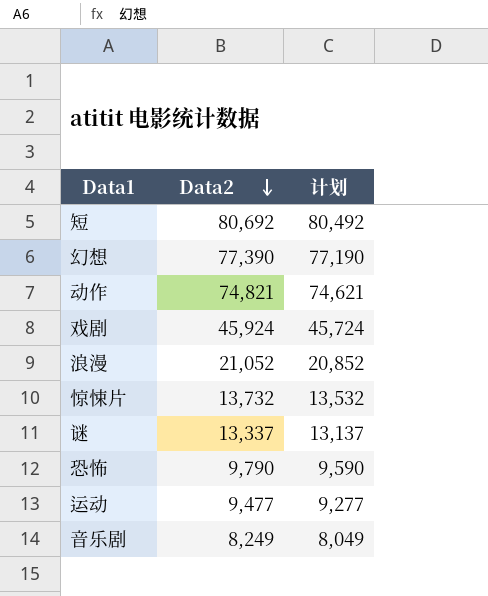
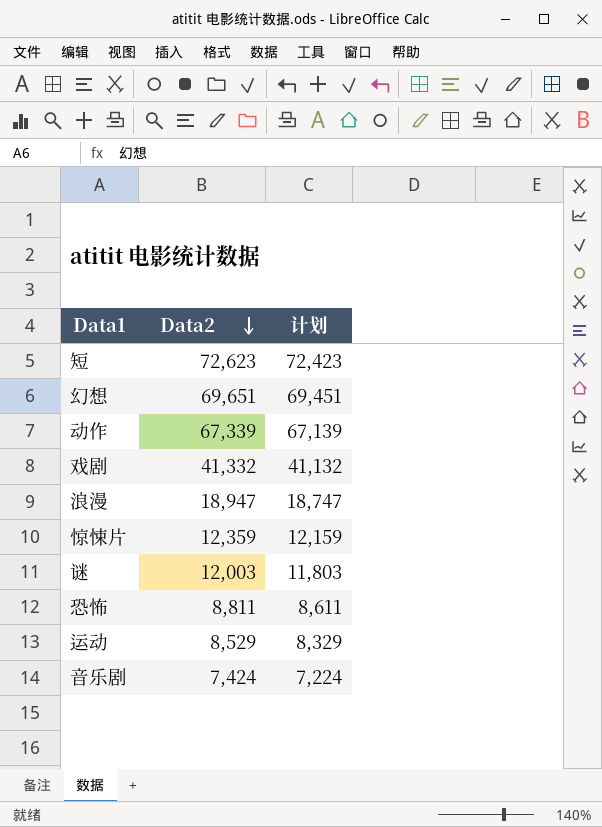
短 | Data2: 80,692 -> 72,623
短 | 计划: 80,492 -> 72,423
幻想 | Data2: 77,390 -> 69,651
幻想 | 计划: 77,190 -> 69,451
动作 | Data2: 74,821 -> 67,339
动作 | 计划: 74,621 -> 67,139
戏剧 | Data2: 45,924 -> 41,332
戏剧 | 计划: 45,724 -> 41,132
浪漫 | Data2: 21,052 -> 18,947
浪漫 | 计划: 20,852 -> 18,747
惊悚片 | Data2: 13,732 -> 12,359
惊悚片 | 计划: 13,532 -> 12,159
谜 | Data2: 13,337 -> 12,003
谜 | 计划: 13,137 -> 11,803
恐怖 | Data2: 9,790 -> 8,811
恐怖 | 计划: 9,590 -> 8,611
运动 | Data2: 9,477 -> 8,529
运动 | 计划: 9,277 -> 8,329
音乐剧 | Data2: 8,249 -> 7,424
音乐剧 | 计划: 8,049 -> 7,224

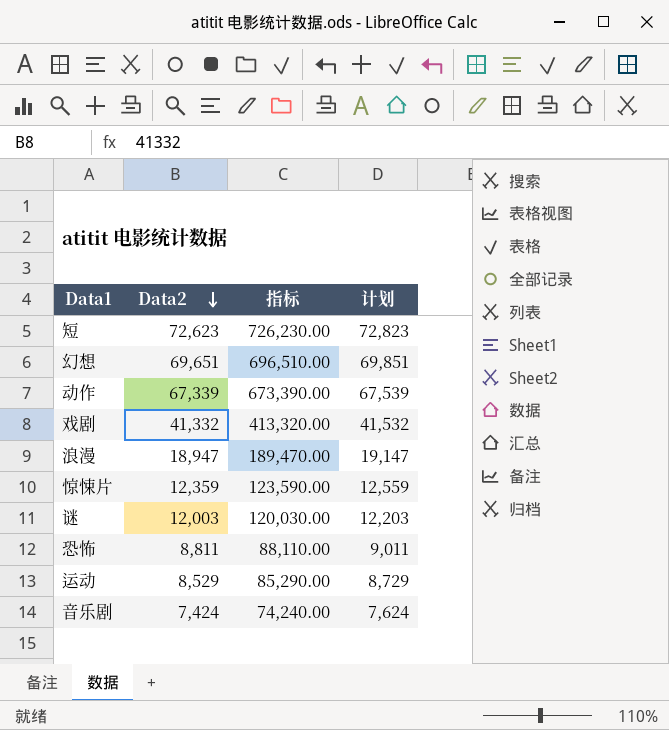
column 指标 | formula: none -> [Data2] * 10
column 计划 | formula: [Data2] - 200 -> [Data2] + 200

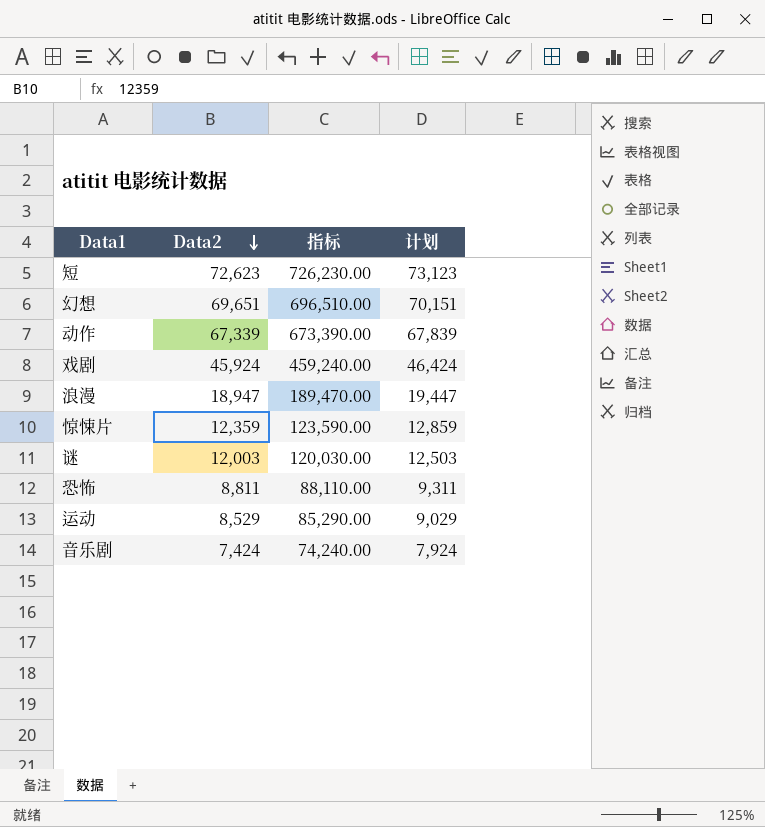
column 计划 | formula: [Data2] + 200 -> [Data2] + 500
戏剧 | Data2: 41,332 -> 45,924
戏剧 | 指标: 413,320.00 -> 459,240.00

